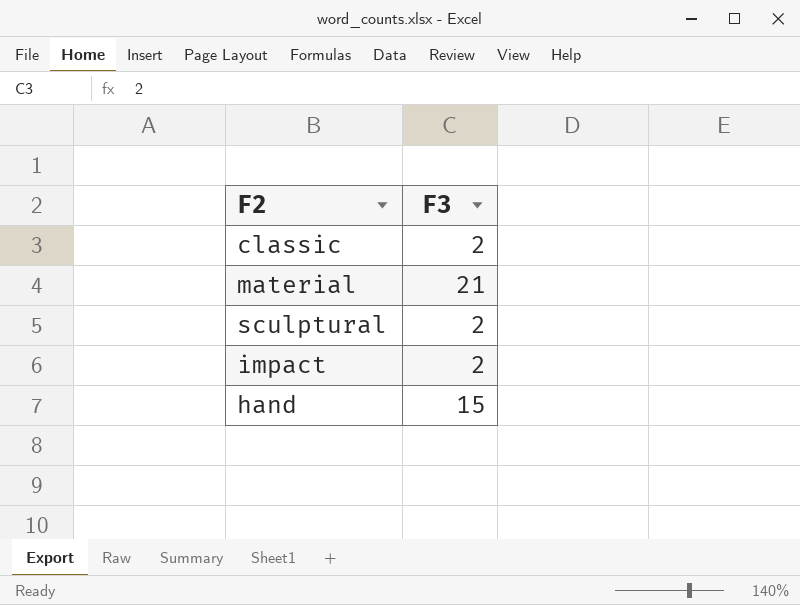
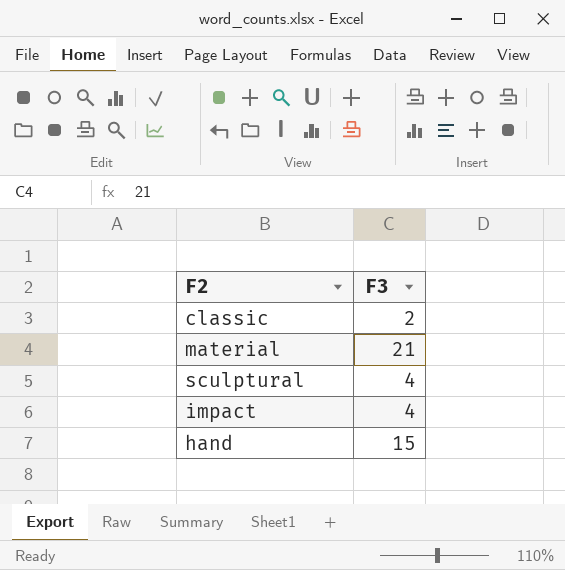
sculptural | F3: 2 -> 4
impact | F3: 2 -> 4

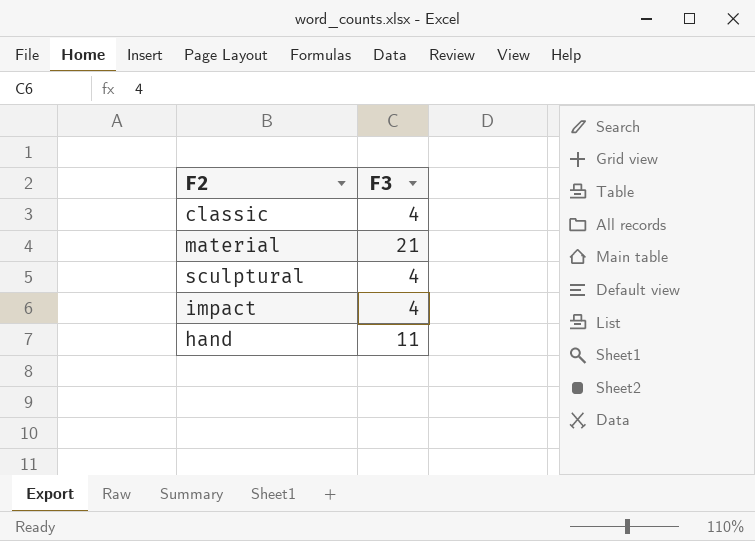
classic | F3: 2 -> 4
hand | F3: 15 -> 11

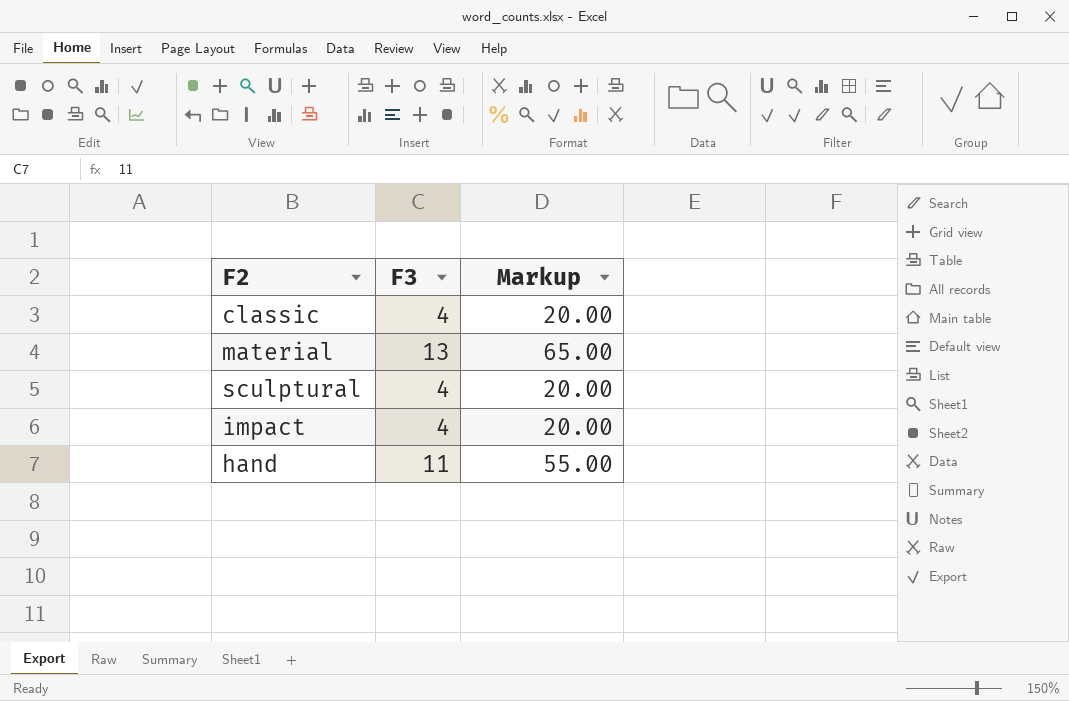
column Markup | formula: none -> [F3] * 5
material | F3: 21 -> 13

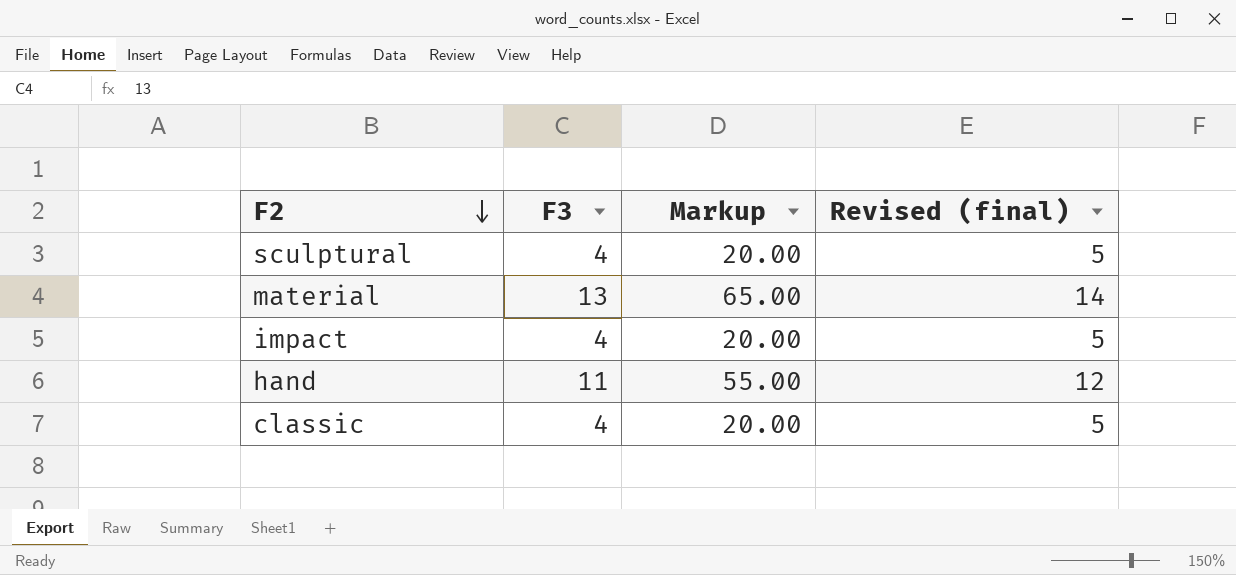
row order: none -> F2 descending
column Revised (final) | formula: none -> [F3] + 1

